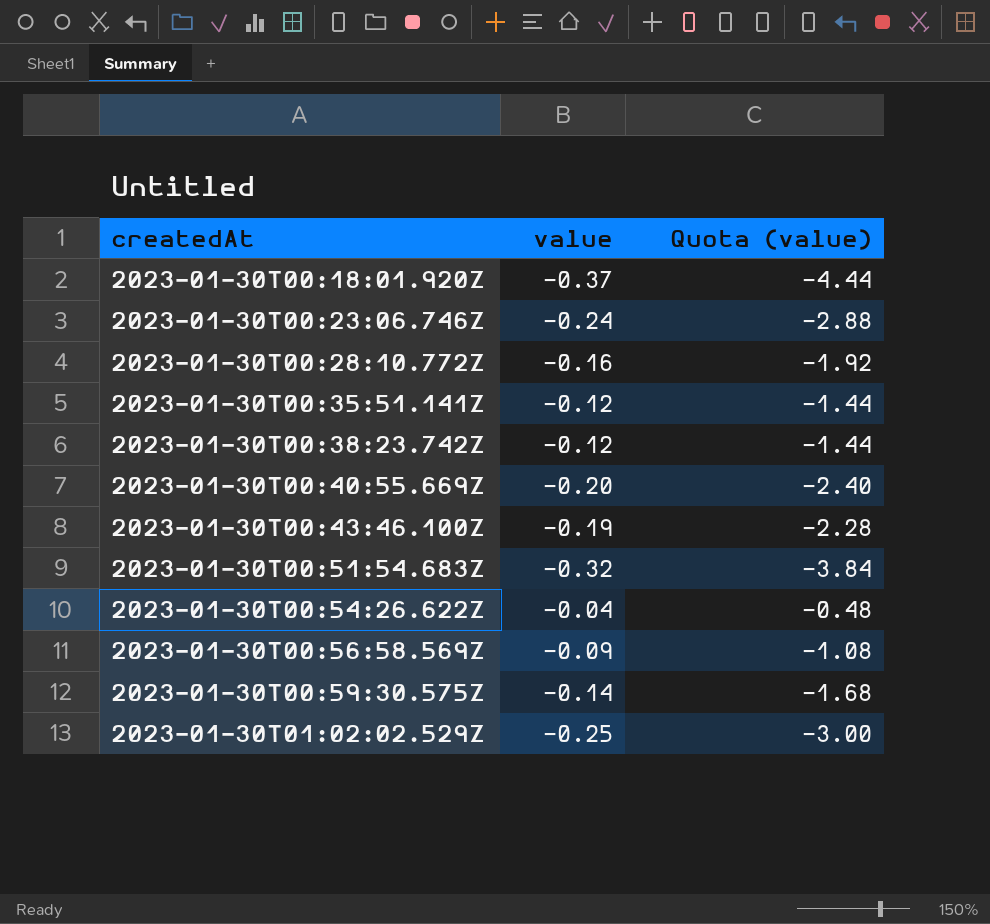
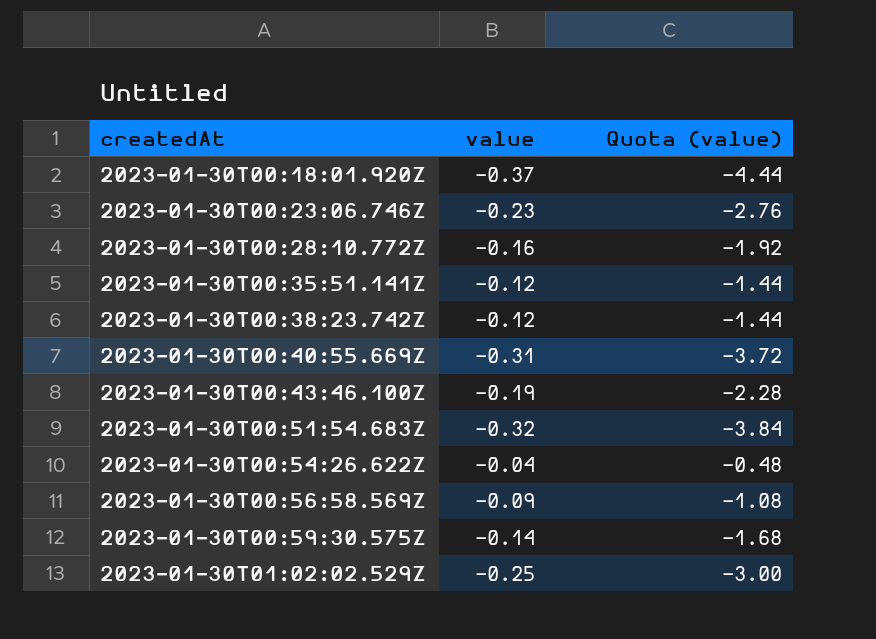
2023-01-30T00:23:06.746Z | value: -0.24 -> -0.23
2023-01-30T00:23:06.746Z | Quota (value): -2.88 -> -2.76
2023-01-30T00:40:55.669Z | value: -0.20 -> -0.31
2023-01-30T00:40:55.669Z | Quota (value): -2.40 -> -3.72

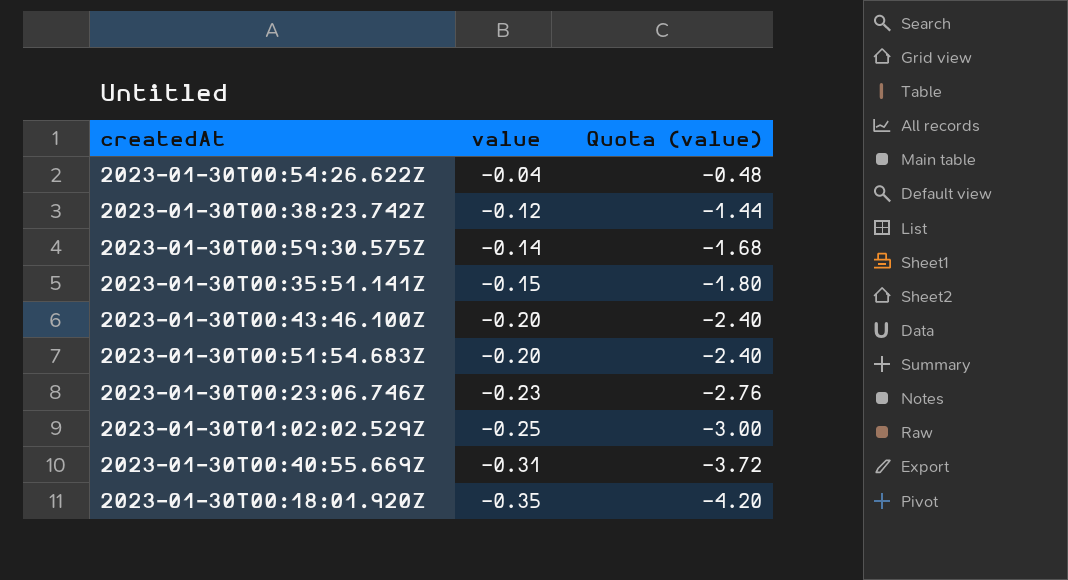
row order: createdAt ascending -> value descending
row 2023-01-30T00:28:10.772Z: -0.16 | -1.92 -> none
row 2023-01-30T00:56:58.569Z: -0.09 | -1.08 -> none
2023-01-30T00:35:51.141Z | value: -0.12 -> -0.15
2023-01-30T00:35:51.141Z | Quota (value): -1.44 -> -1.80
2023-01-30T00:43:46.100Z | value: -0.19 -> -0.20
2023-01-30T00:43:46.100Z | Quota (value): -2.28 -> -2.40
2023-01-30T00:51:54.683Z | value: -0.32 -> -0.20
2023-01-30T00:51:54.683Z | Quota (value): -3.84 -> -2.40
2023-01-30T00:18:01.920Z | value: -0.37 -> -0.35
2023-01-30T00:18:01.920Z | Quota (value): -4.44 -> -4.20

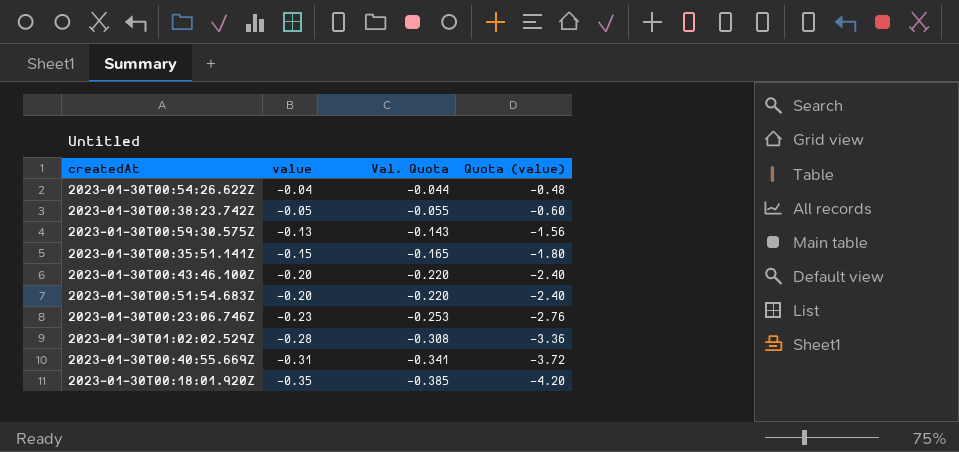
column Val. Quota | formula: none -> [value] * 1.1
2023-01-30T00:38:23.742Z | value: -0.12 -> -0.05
2023-01-30T00:38:23.742Z | Quota (value): -1.44 -> -0.60
2023-01-30T00:59:30.575Z | value: -0.14 -> -0.13
2023-01-30T00:59:30.575Z | Quota (value): -1.68 -> -1.56
2023-01-30T01:02:02.529Z | value: -0.25 -> -0.28
2023-01-30T01:02:02.529Z | Quota (value): -3.00 -> -3.36

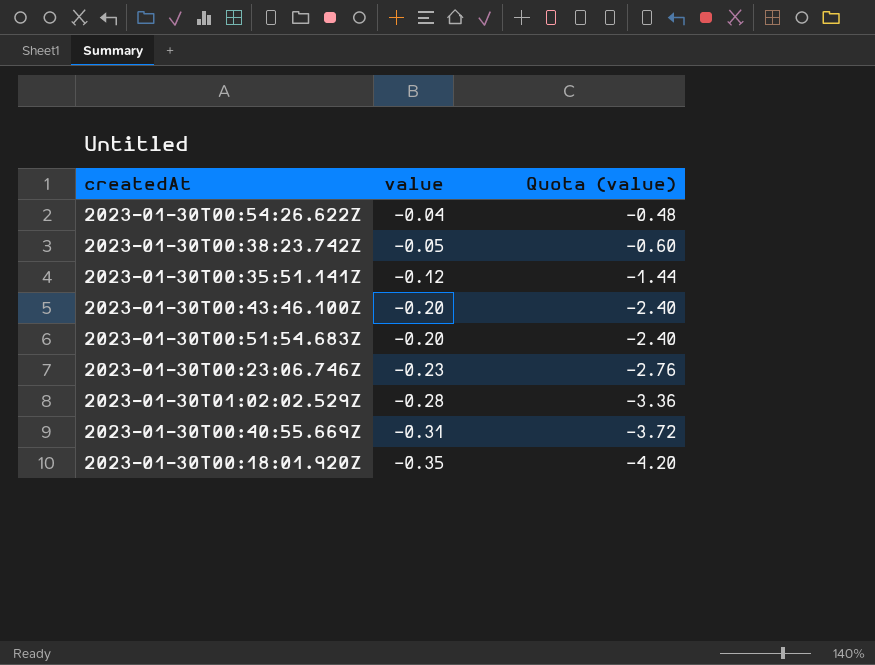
column Val. Quota | formula: [value] * 1.1 -> none
row 2023-01-30T00:59:30.575Z: -0.13 | -0.143 | -1.56 -> none
2023-01-30T00:35:51.141Z | value: -0.15 -> -0.12
2023-01-30T00:35:51.141Z | Quota (value): -1.80 -> -1.44

